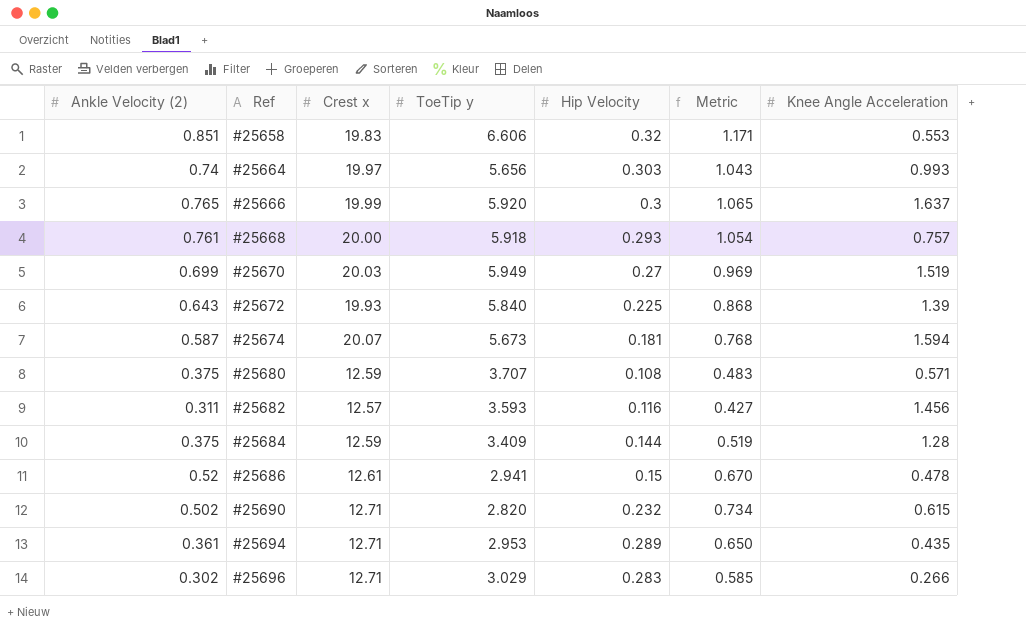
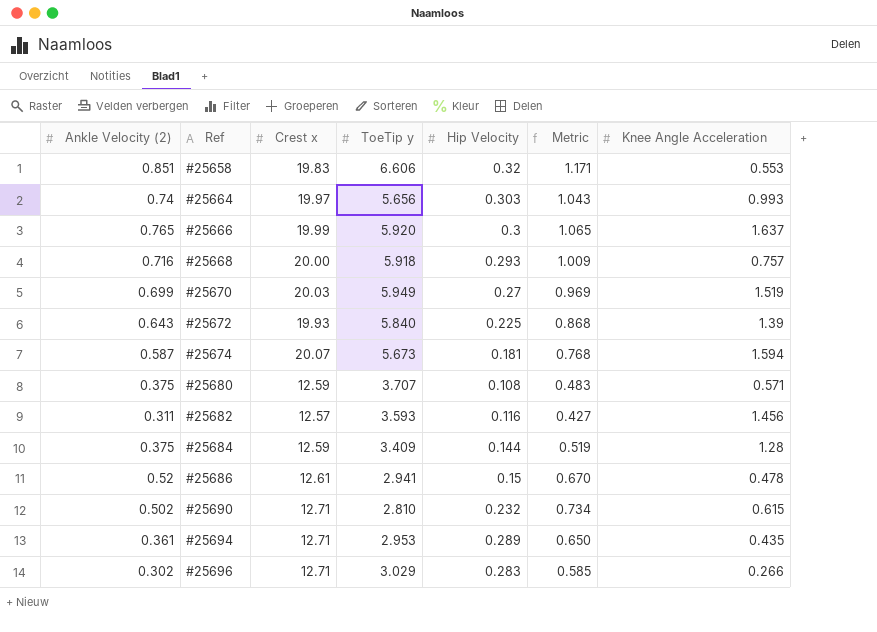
#25668 | Ankle Velocity (2): 0.761 -> 0.716
#25668 | Metric: 1.054 -> 1.009
#25690 | ToeTip y: 2.820 -> 2.810

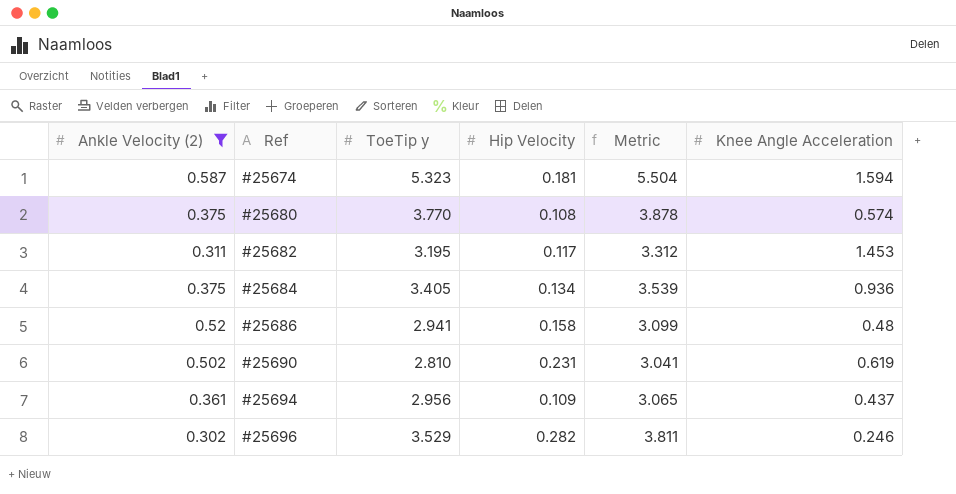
filter: none -> Ankle Velocity (2) <= 0.587
column Crest x | position: 3 -> none
column Metric | formula: [Ankle Velocity (2)] + [Hip Velocity] -> [ToeTip y] + [Hip Velocity]
#25674 | ToeTip y: 5.673 -> 5.323
#25680 | ToeTip y: 3.707 -> 3.770
#25680 | Knee Angle Acceleration: 0.571 -> 0.574
#25682 | ToeTip y: 3.593 -> 3.195
#25682 | Hip Velocity: 0.116 -> 0.117
#25682 | Knee Angle Acceleration: 1.456 -> 1.453
#25684 | ToeTip y: 3.409 -> 3.405
#25684 | Hip Velocity: 0.144 -> 0.134
#25684 | Knee Angle Acceleration: 1.28 -> 0.936
#25686 | Hip Velocity: 0.15 -> 0.158
#25686 | Knee Angle Acceleration: 0.478 -> 0.48
#25690 | Hip Velocity: 0.232 -> 0.231
#25690 | Knee Angle Acceleration: 0.615 -> 0.619
#25694 | ToeTip y: 2.953 -> 2.956
#25694 | Hip Velocity: 0.289 -> 0.109
#25694 | Knee Angle Acceleration: 0.435 -> 0.437
#25696 | ToeTip y: 3.029 -> 3.529
#25696 | Hip Velocity: 0.283 -> 0.282
#25696 | Knee Angle Acceleration: 0.266 -> 0.246

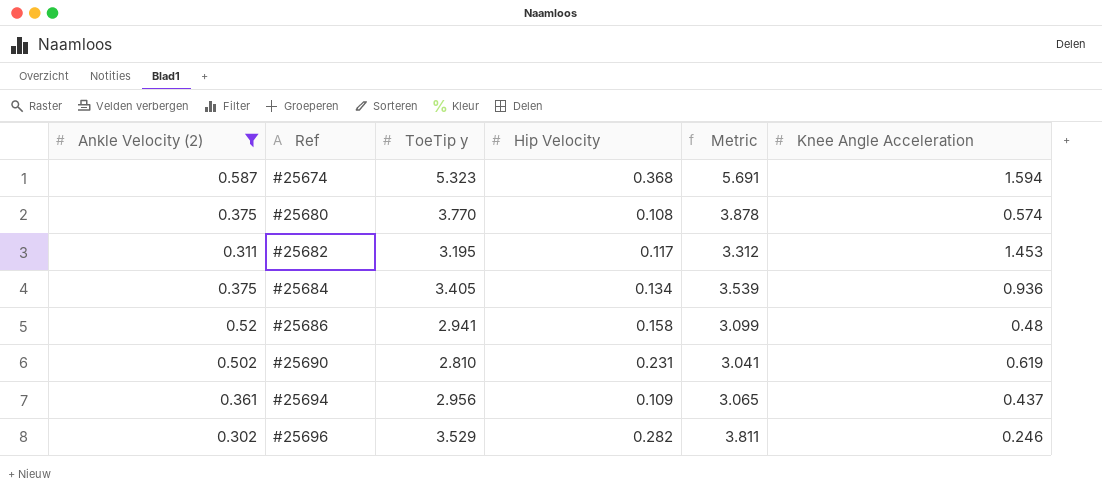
#25674 | Hip Velocity: 0.181 -> 0.368
#25674 | Metric: 5.504 -> 5.691

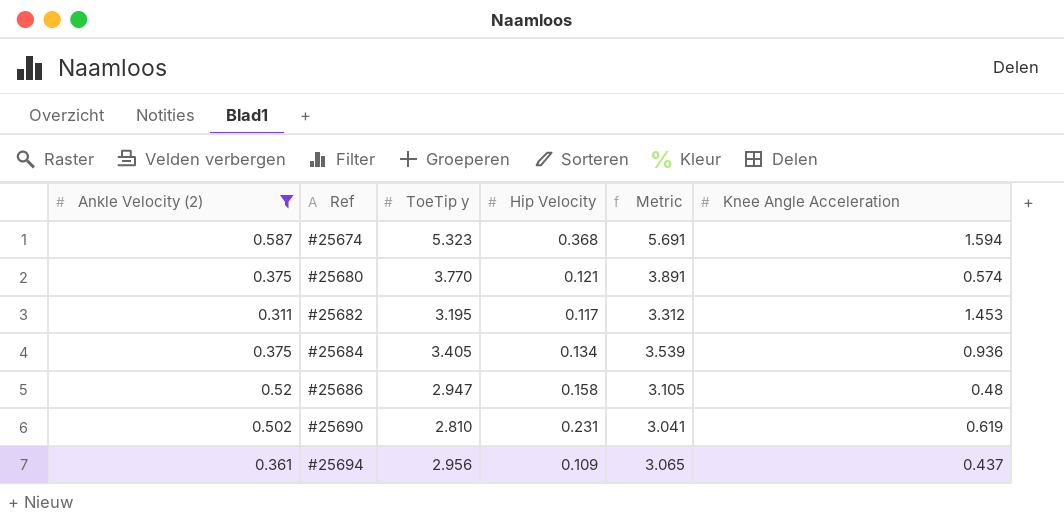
row #25696: 0.302 | 3.529 | 0.282 | 3.811 | 0.246 -> none
#25680 | Hip Velocity: 0.108 -> 0.121
#25680 | Metric: 3.878 -> 3.891
#25686 | ToeTip y: 2.941 -> 2.947
#25686 | Metric: 3.099 -> 3.105

